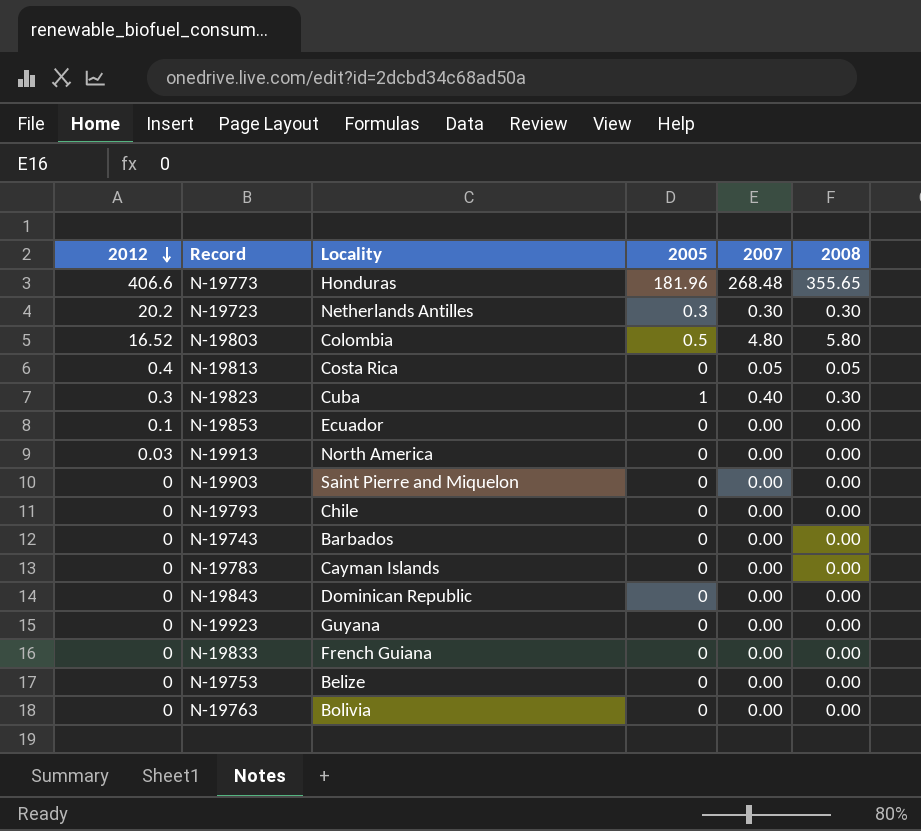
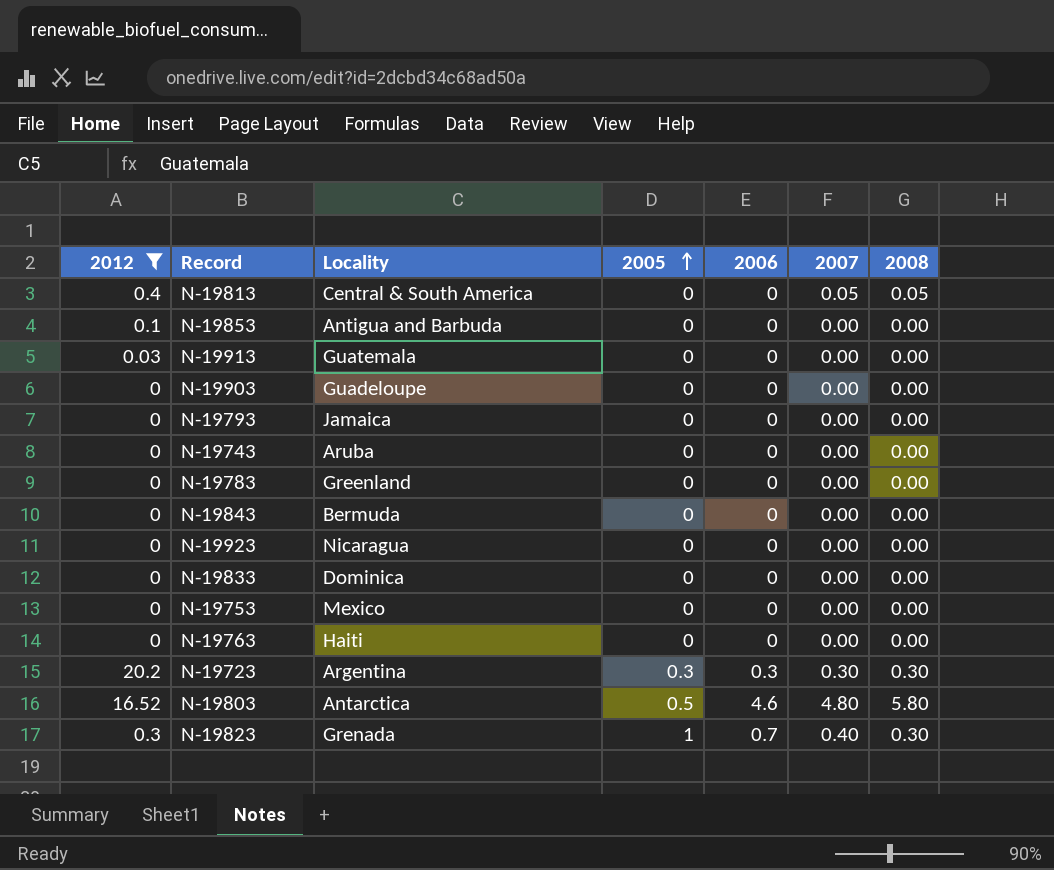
filter: none -> 2012 != 406.6
row order: 2012 descending -> 2005 ascending
column 2006 | position: none -> 5
N-19813 | Locality: Costa Rica -> Central & South America
N-19853 | Locality: Ecuador -> Antigua and Barbuda
N-19913 | Locality: North America -> Guatemala
N-19903 | Locality: Saint Pierre and Miquelon -> Guadeloupe
N-19793 | Locality: Chile -> Jamaica
N-19743 | Locality: Barbados -> Aruba
N-19783 | Locality: Cayman Islands -> Greenland
N-19843 | Locality: Dominican Republic -> Bermuda
N-19923 | Locality: Guyana -> Nicaragua
N-19833 | Locality: French Guiana -> Dominica
N-19753 | Locality: Belize -> Mexico
N-19763 | Locality: Bolivia -> Haiti
N-19723 | Locality: Netherlands Antilles -> Argentina
N-19803 | Locality: Colombia -> Antarctica
N-19823 | Locality: Cuba -> Grenada

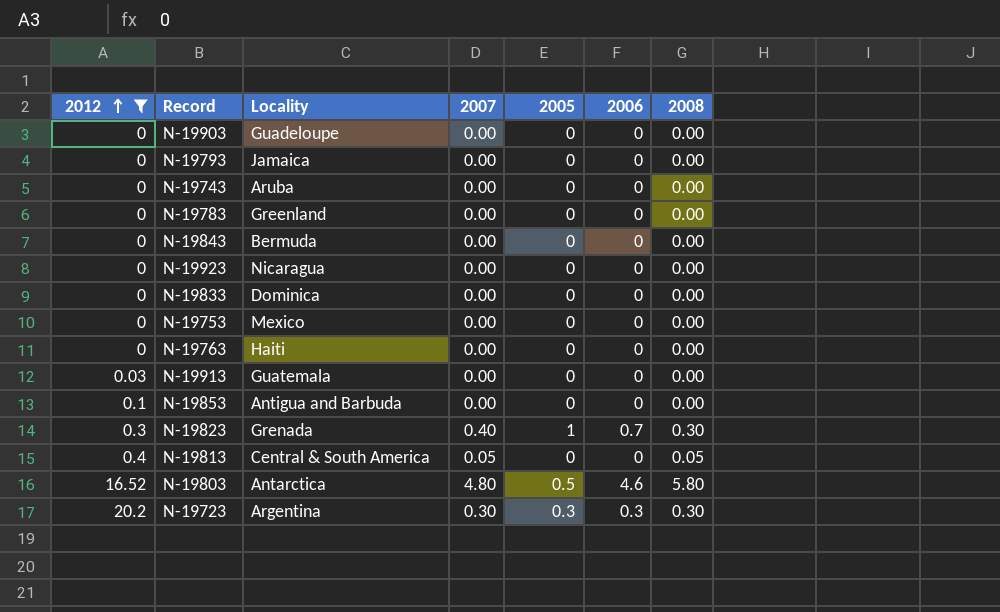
row order: 2005 ascending -> 2012 ascending
column 2007 | position: 6 -> 4

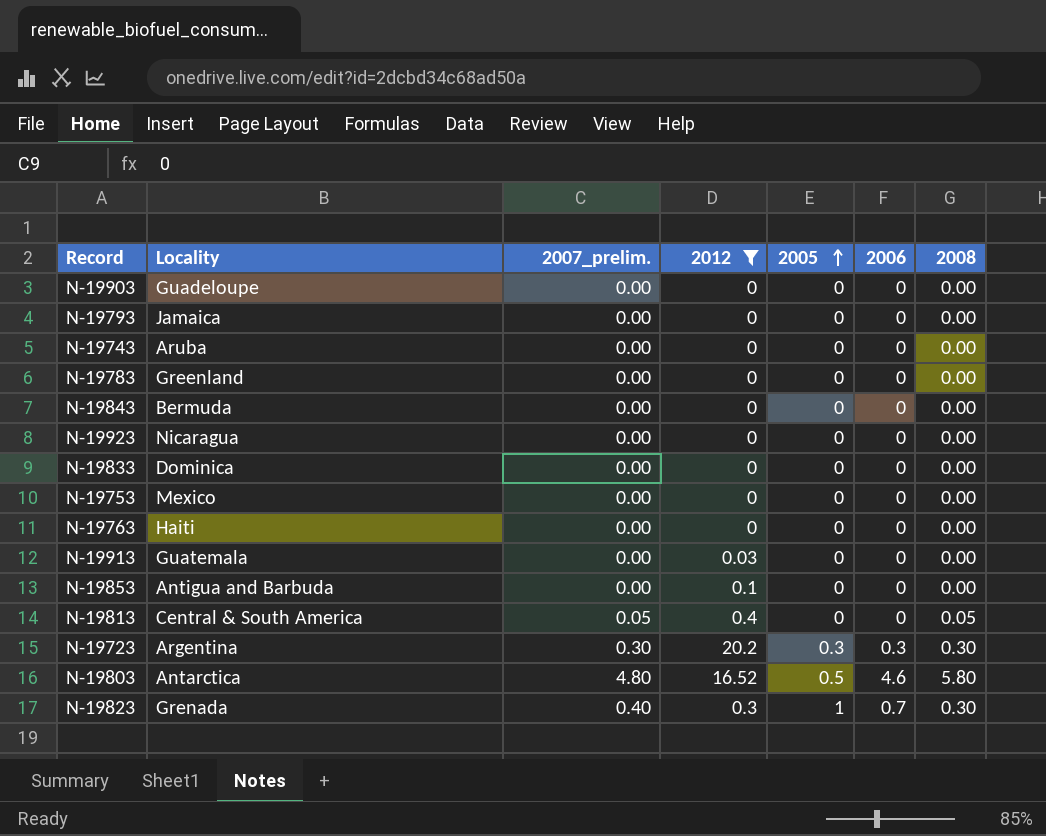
row order: 2012 ascending -> 2005 ascending
column name: 2007 -> 2007_prelim.
column 2012 | position: 1 -> 4

